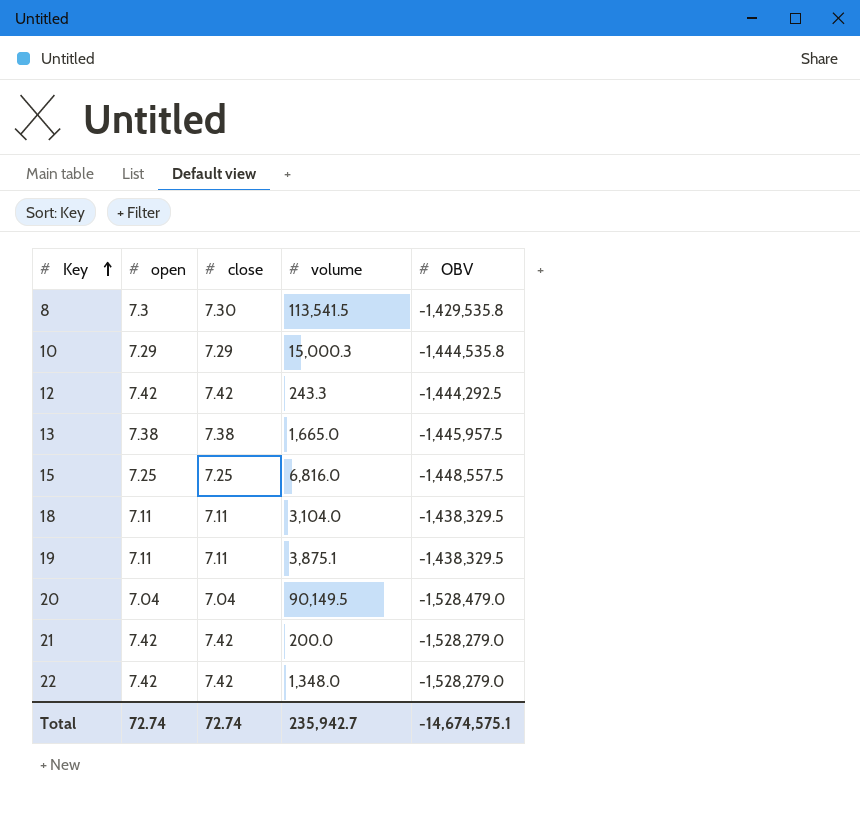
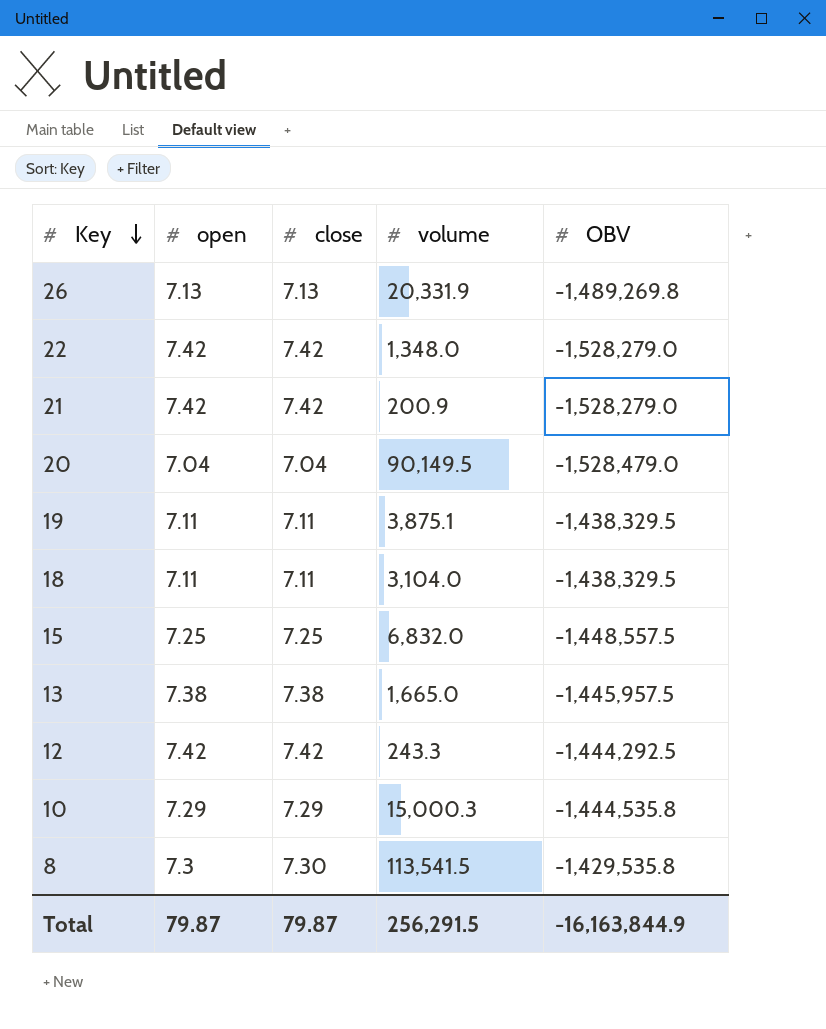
row order: Key ascending -> Key descending
row 26: none -> 7.13 | 7.13 | 20,331.9 | -1,489,269.8
21 | volume: 200.0 -> 200.9
15 | volume: 6,816.0 -> 6,832.0
Total | open: 72.74 -> 79.87
Total | close: 72.74 -> 79.87
Total | volume: 235,942.7 -> 256,291.5
Total | OBV: -14,674,575.1 -> -16,163,844.9

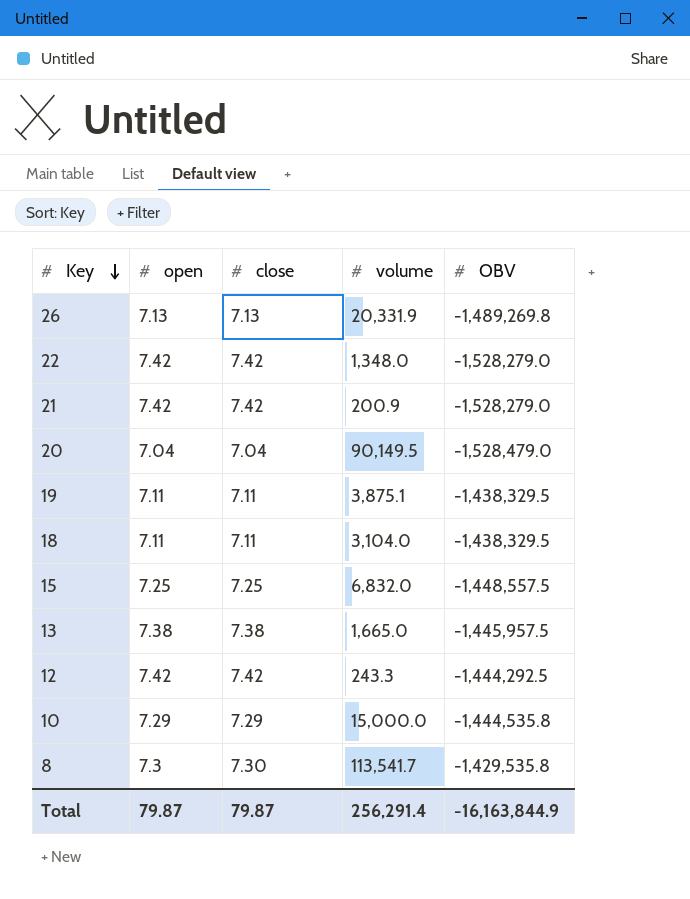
10 | volume: 15,000.3 -> 15,000.0
8 | volume: 113,541.5 -> 113,541.7
Total | volume: 256,291.5 -> 256,291.4

